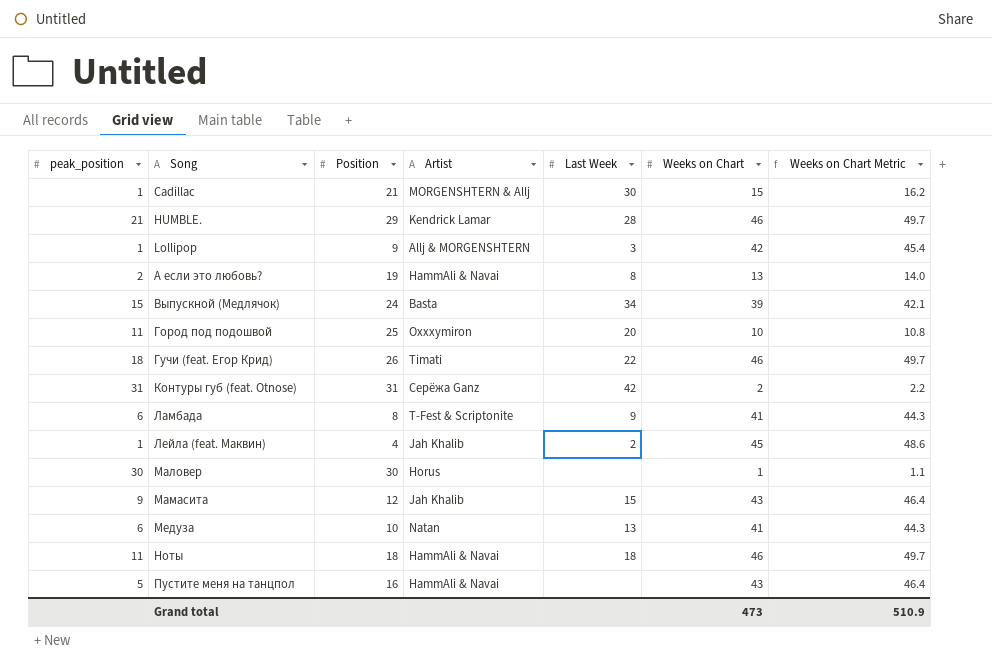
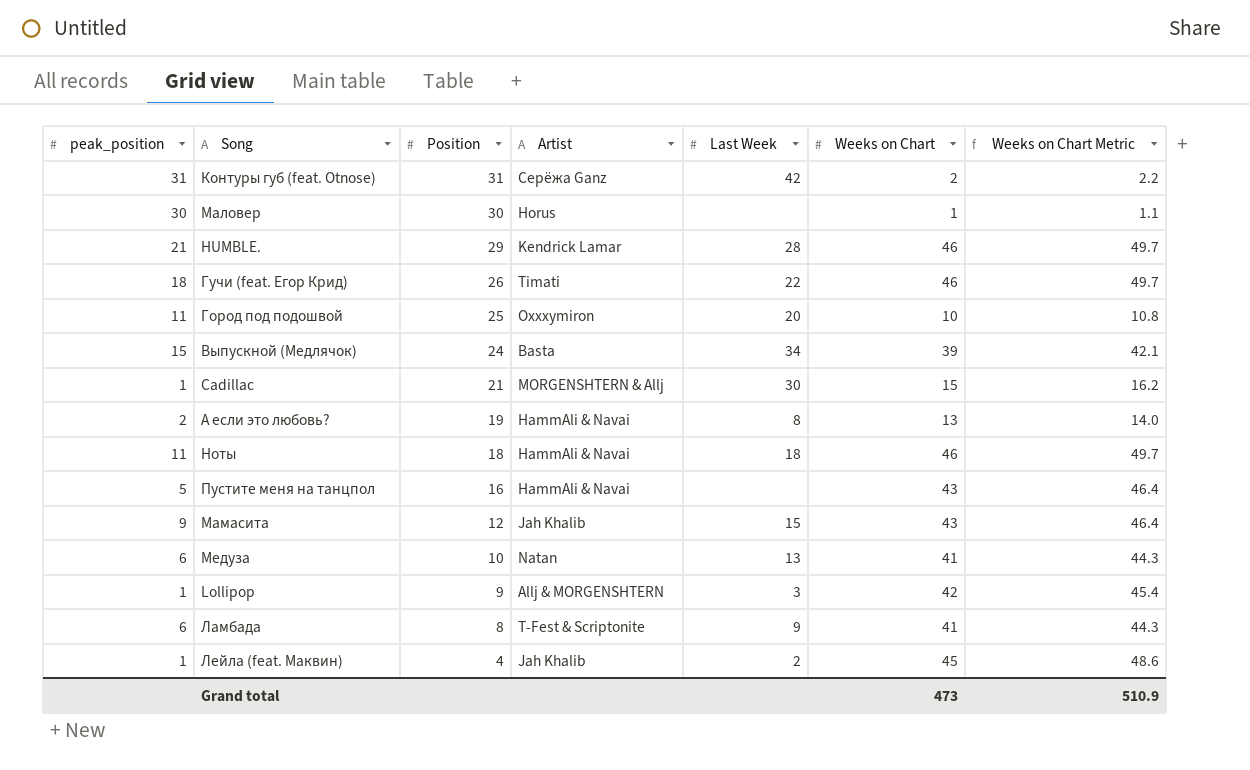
row order: Song ascending -> Position descending

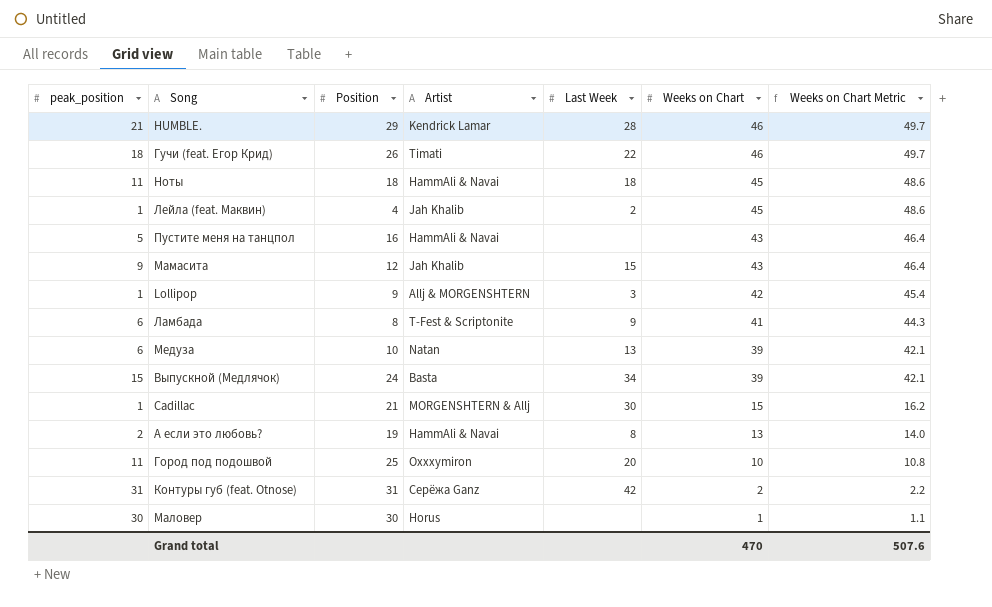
row order: Position descending -> Weeks on Chart descending
Ноты | Weeks on Chart: 46 -> 45
Ноты | Weeks on Chart Metric: 49.7 -> 48.6
Медуза | Weeks on Chart: 41 -> 39
Медуза | Weeks on Chart Metric: 44.3 -> 42.1
Grand total | Weeks on Chart: 473 -> 470
Grand total | Weeks on Chart Metric: 510.9 -> 507.6

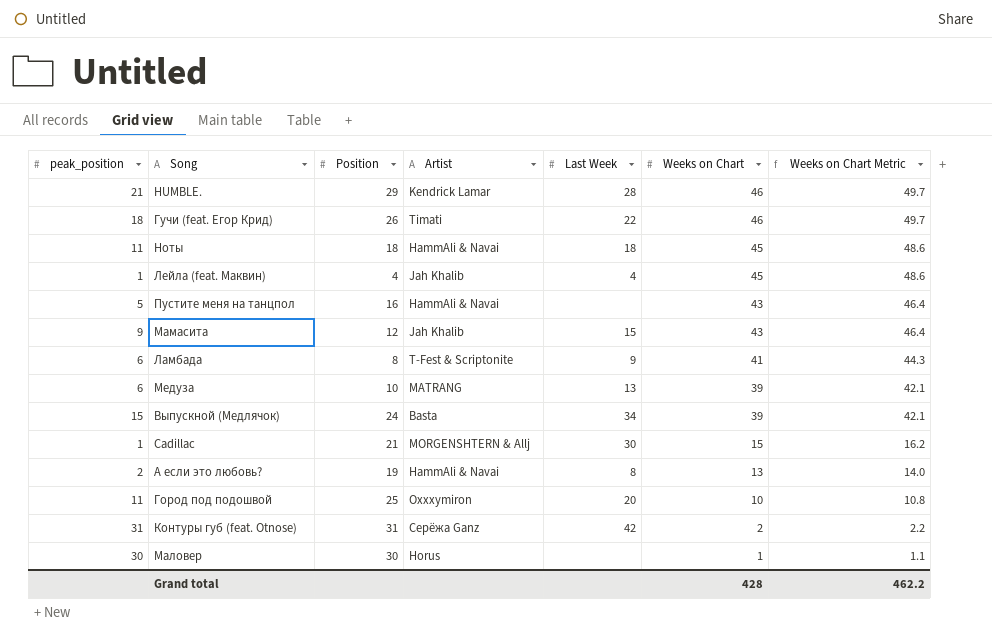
row Lollipop: 1 | 9 | Allj & MORGENSHTERN | 3 | 42 | 45.4 -> none
Лейла (feat. Маквин) | Last Week: 2 -> 4
Медуза | Artist: Natan -> MATRANG
Grand total | Weeks on Chart: 470 -> 428
Grand total | Weeks on Chart Metric: 507.6 -> 462.2

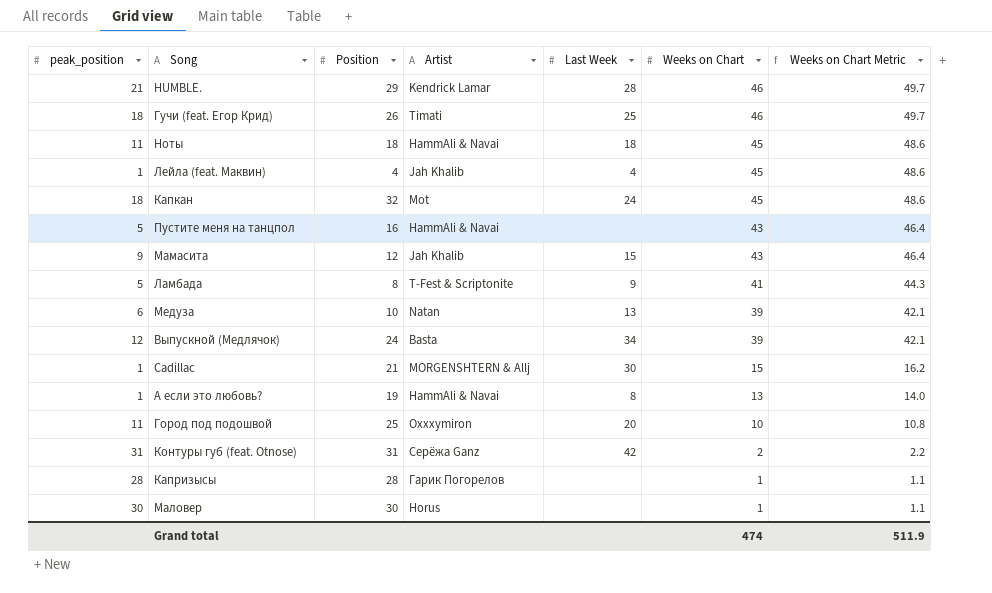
Гучи (feat. Егор Крид) | Last Week: 22 -> 25
row Капкан: none -> 18 | 32 | Mot | 24 | 45 | 48.6
Ламбада | peak_position: 6 -> 5
Медуза | Artist: MATRANG -> Natan
Выпускной (Медлячок) | peak_position: 15 -> 12
А если это любовь? | peak_position: 2 -> 1
row Капризысы: none -> 28 | 28 | Гарик Погорелов | none | 1 | 1.1
Grand total | Weeks on Chart: 428 -> 474
Grand total | Weeks on Chart Metric: 462.2 -> 511.9

